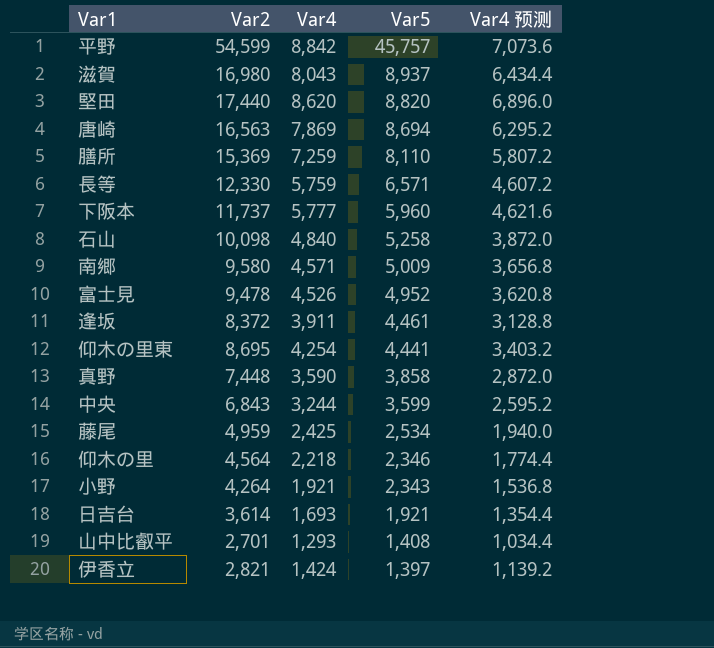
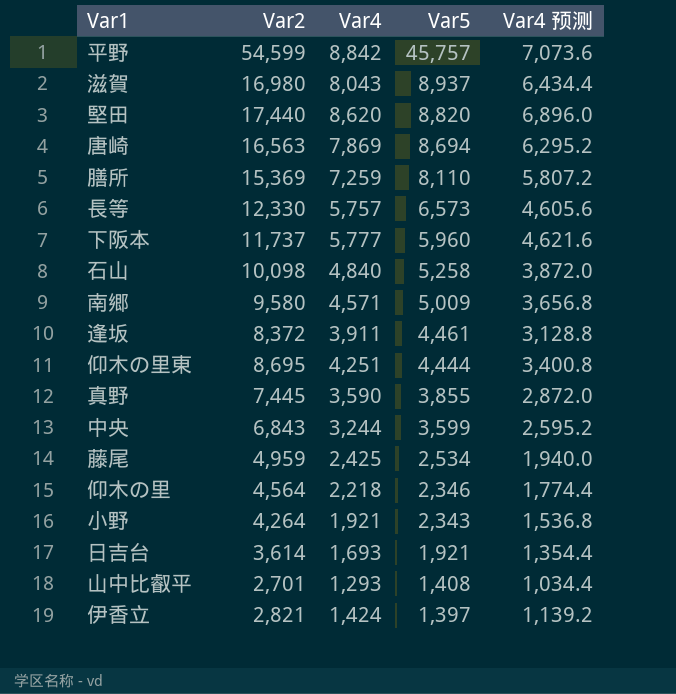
row 富士見: 9,478 | 4,526 | 4,952 | 3,620.8 -> none
長等 | Var4: 5,759 -> 5,757
長等 | Var5: 6,571 -> 6,573
長等 | Var4 预测: 4,607.2 -> 4,605.6
仰木の里東 | Var4: 4,254 -> 4,251
仰木の里東 | Var5: 4,441 -> 4,444
仰木の里東 | Var4 预测: 3,403.2 -> 3,400.8
真野 | Var2: 7,448 -> 7,445
真野 | Var5: 3,858 -> 3,855

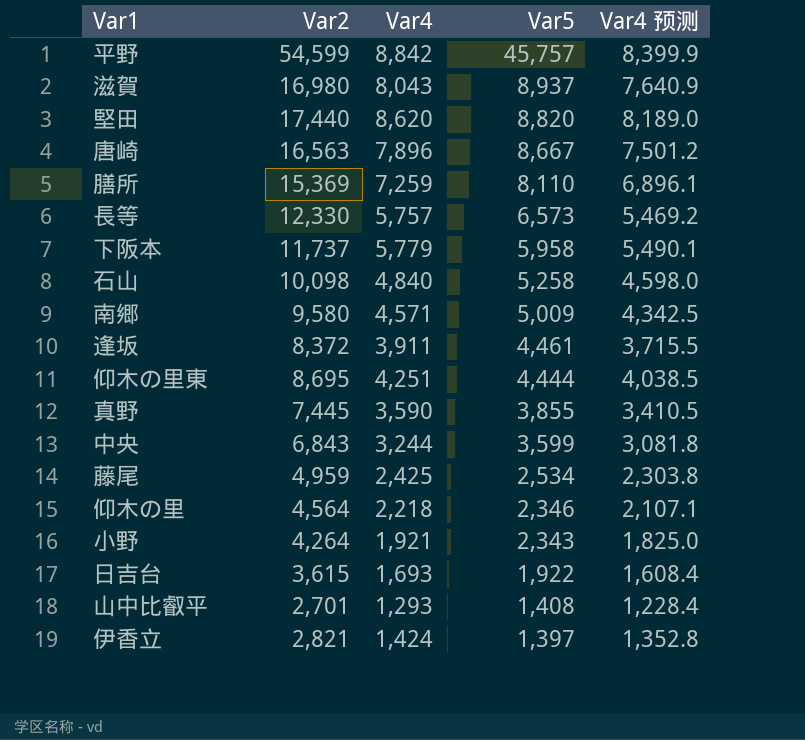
column Var4 预测 | formula: [Var4] * 0.8 -> [Var4] * 0.95
唐崎 | Var4: 7,869 -> 7,896
唐崎 | Var5: 8,694 -> 8,667
下阪本 | Var4: 5,777 -> 5,779
下阪本 | Var5: 5,960 -> 5,958
日吉台 | Var2: 3,614 -> 3,615
日吉台 | Var5: 1,921 -> 1,922

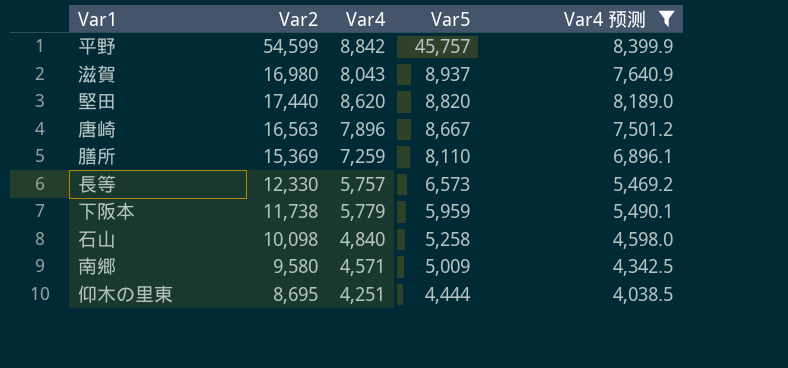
filter: none -> Var4 预测 >= 4,038.5
下阪本 | Var2: 11,737 -> 11,738
下阪本 | Var5: 5,958 -> 5,959

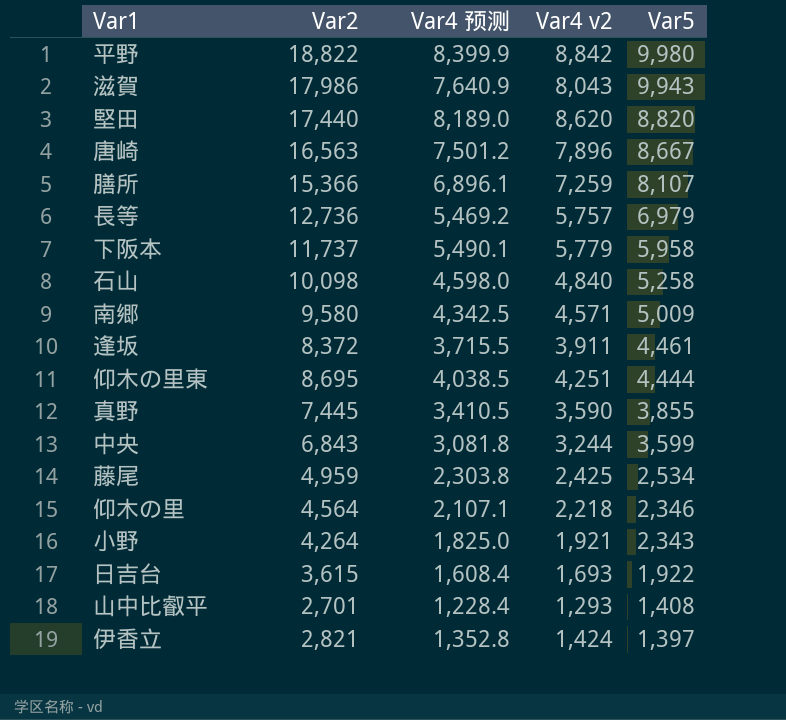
filter: Var4 预测 >= 4,038.5 -> none
column Var4 预测 | position: 5 -> 3
column name: Var4 -> Var4 v2
平野 | Var2: 54,599 -> 18,822
平野 | Var5: 45,757 -> 9,980
滋賀 | Var2: 16,980 -> 17,986
滋賀 | Var5: 8,937 -> 9,943
膳所 | Var2: 15,369 -> 15,366
膳所 | Var5: 8,110 -> 8,107
長等 | Var2: 12,330 -> 12,736
長等 | Var5: 6,573 -> 6,979
下阪本 | Var2: 11,738 -> 11,737
下阪本 | Var5: 5,959 -> 5,958

